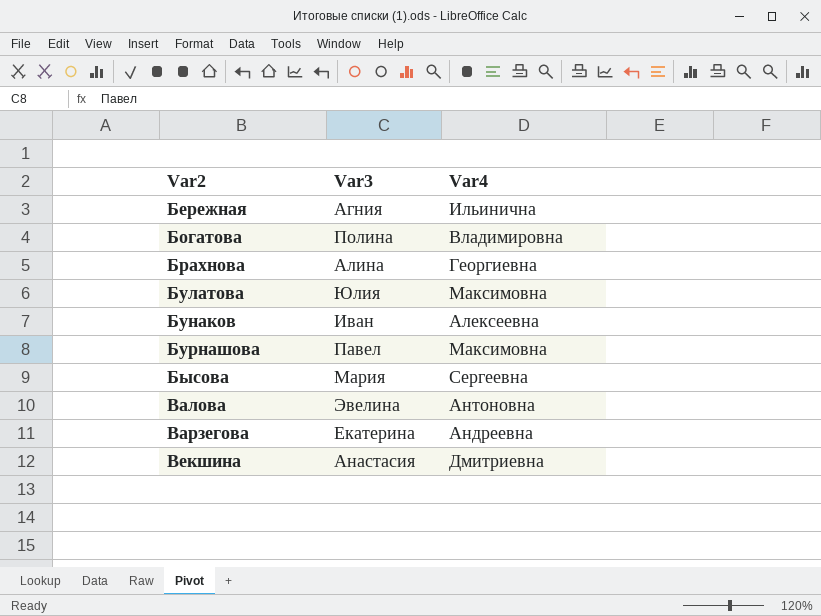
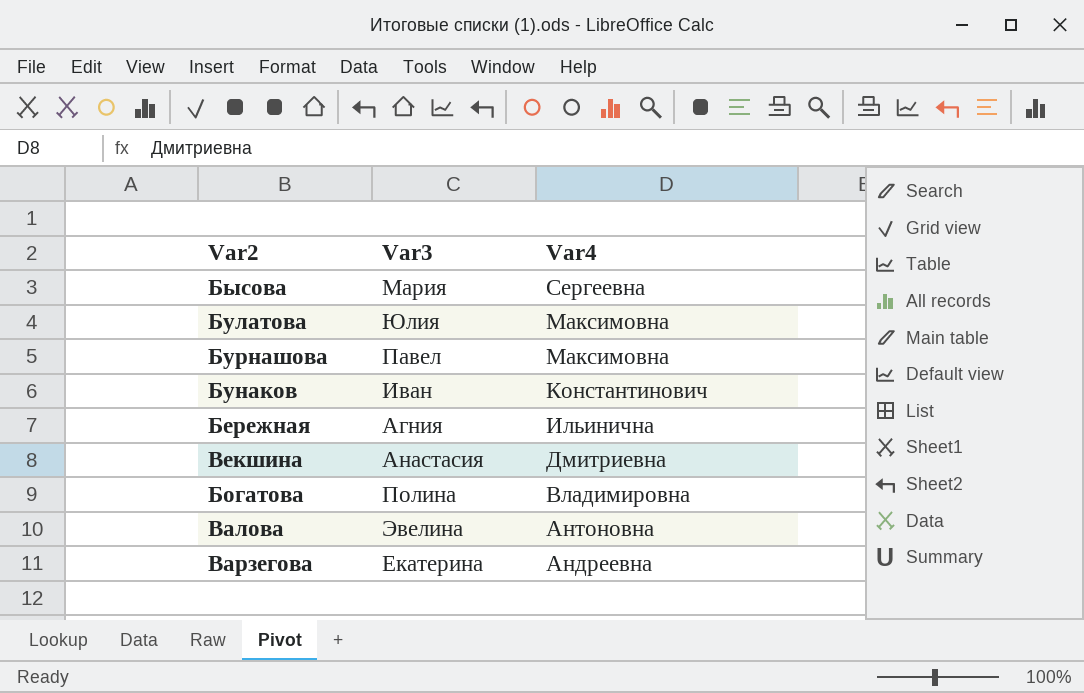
row order: Var2 ascending -> Var4 descending
row Брахнова: Алина | Георгиевна -> none
Бунаков | Var4: Алексеевна -> Константинович

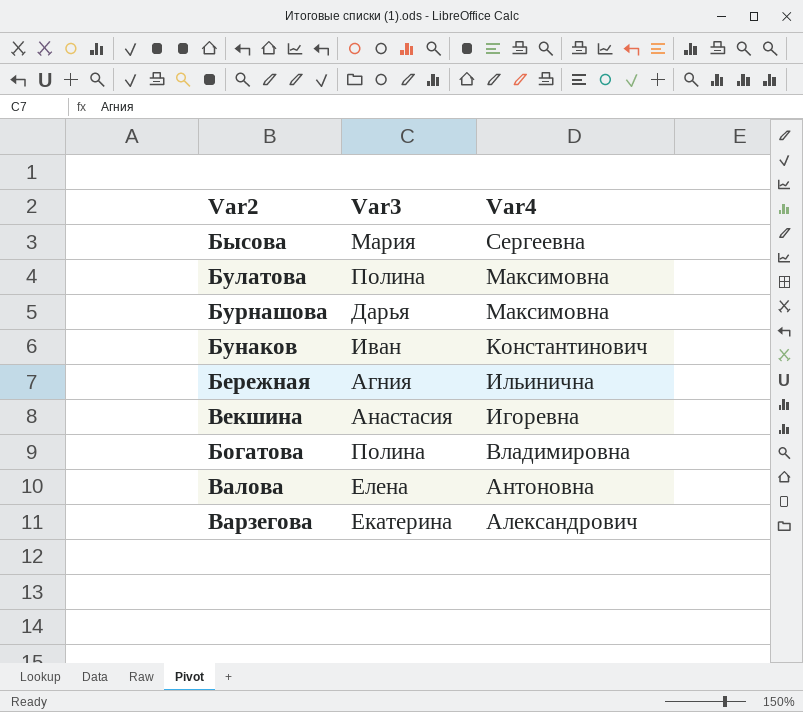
Булатова | Var3: Юлия -> Полина
Бурнашова | Var3: Павел -> Дарья
Векшина | Var4: Дмитриевна -> Игоревна
Валова | Var3: Эвелина -> Елена
Варзегова | Var4: Андреевна -> Александрович

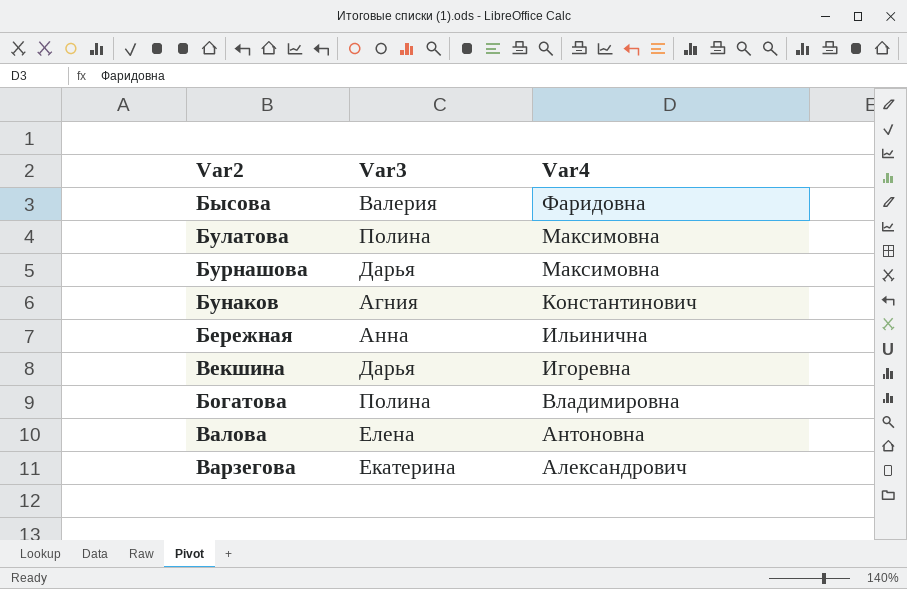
Бысова | Var3: Мария -> Валерия
Бысова | Var4: Сергеевна -> Фаридовна
Бунаков | Var3: Иван -> Агния
Бережная | Var3: Агния -> Анна
Векшина | Var3: Анастасия -> Дарья

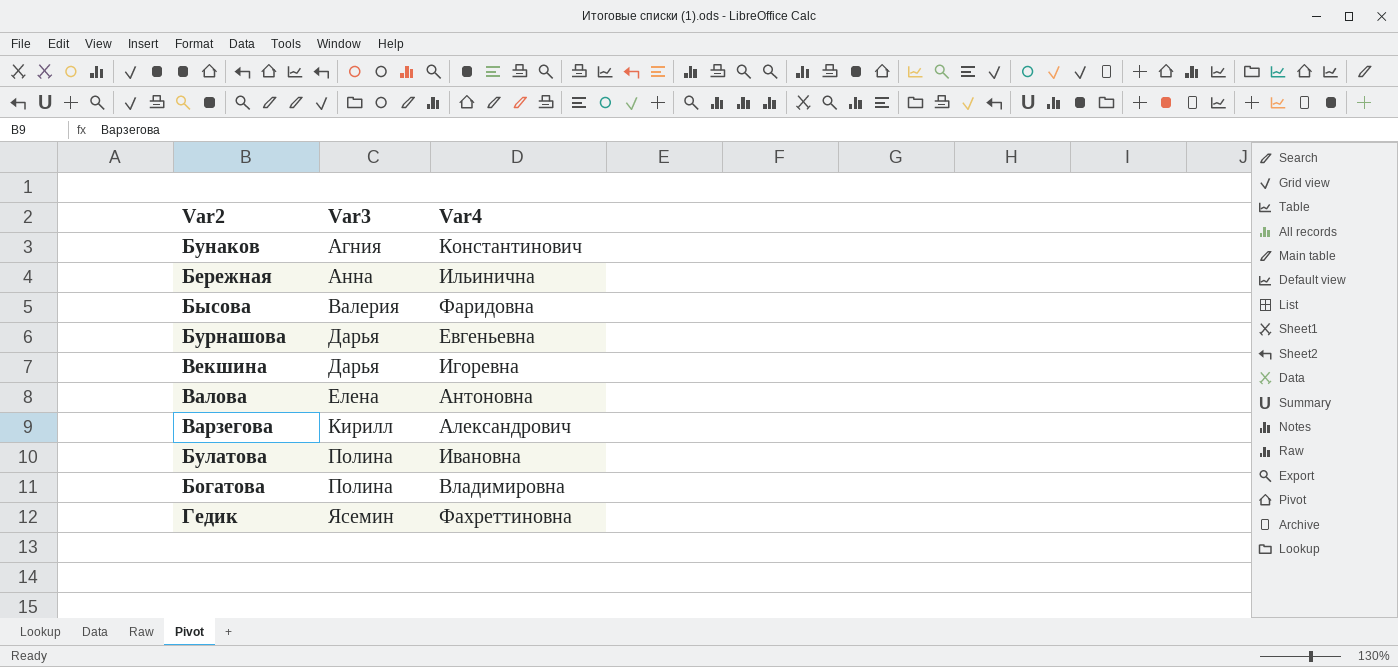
row order: Var4 descending -> Var3 ascending
Бурнашова | Var4: Максимовна -> Евгеньевна
Варзегова | Var3: Екатерина -> Кирилл
Булатова | Var4: Максимовна -> Ивановна
row Гедик: none -> Ясемин | Фахреттиновна

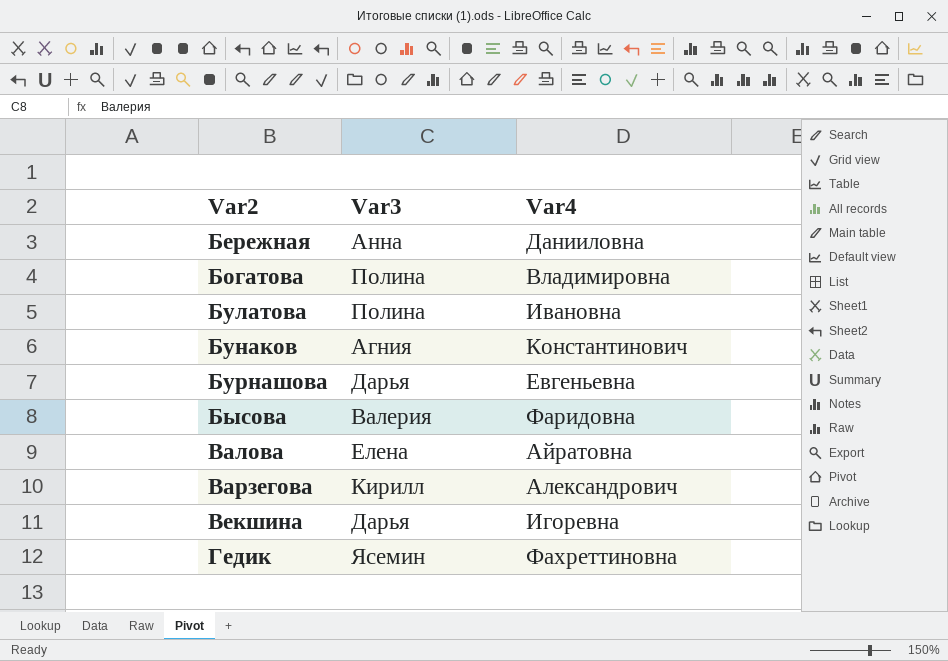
row order: Var3 ascending -> Var2 ascending
Бережная | Var4: Ильинична -> Данииловна
Валова | Var4: Антоновна -> Айратовна

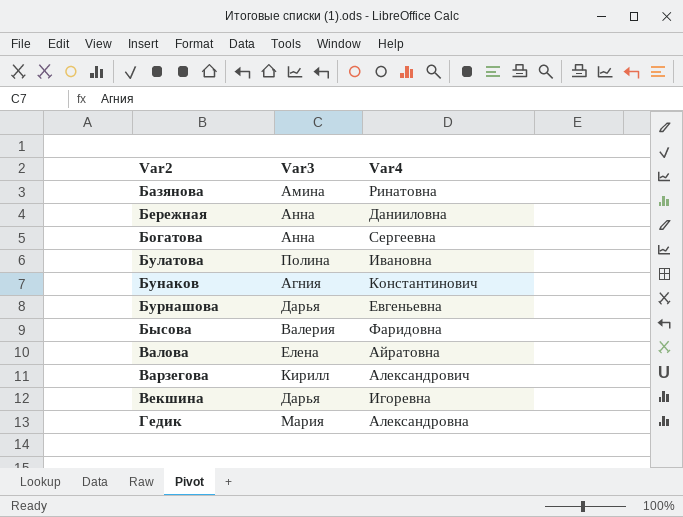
row Базянова: none -> Амина | Ринатовна
Богатова | Var3: Полина -> Анна
Богатова | Var4: Владимировна -> Сергеевна
Гедик | Var3: Ясемин -> Мария
Гедик | Var4: Фахреттиновна -> Александровна

